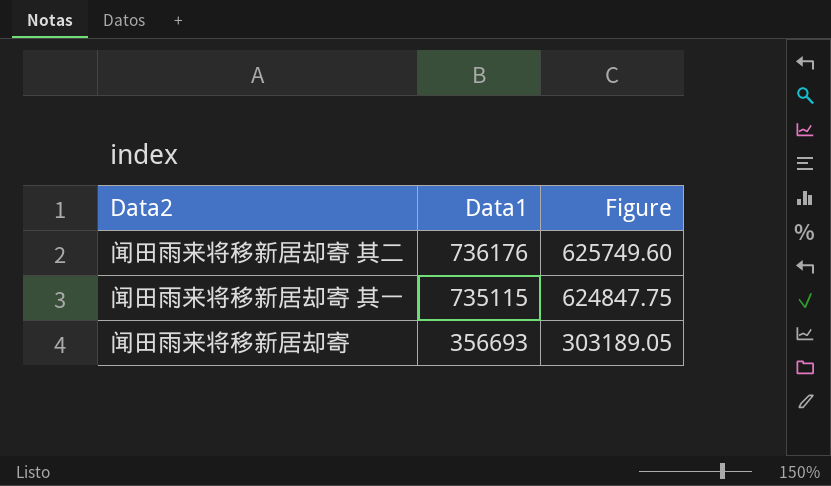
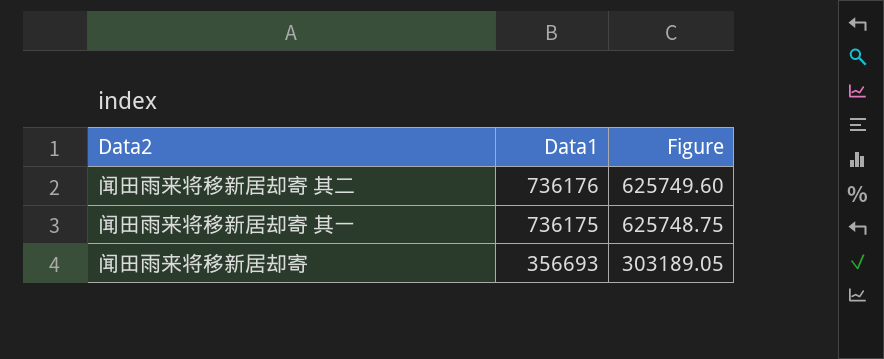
闻田雨来将移新居却寄 其一 | Data1: 735115 -> 736175
闻田雨来将移新居却寄 其一 | Figure: 624847.75 -> 625748.75

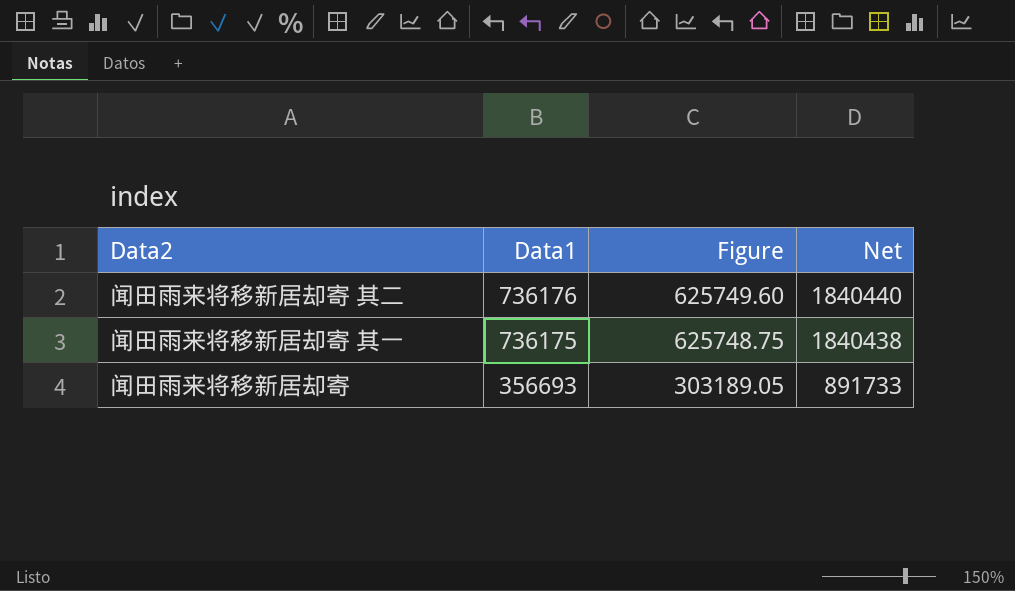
column Net | formula: none -> [Data1] * 2.5

